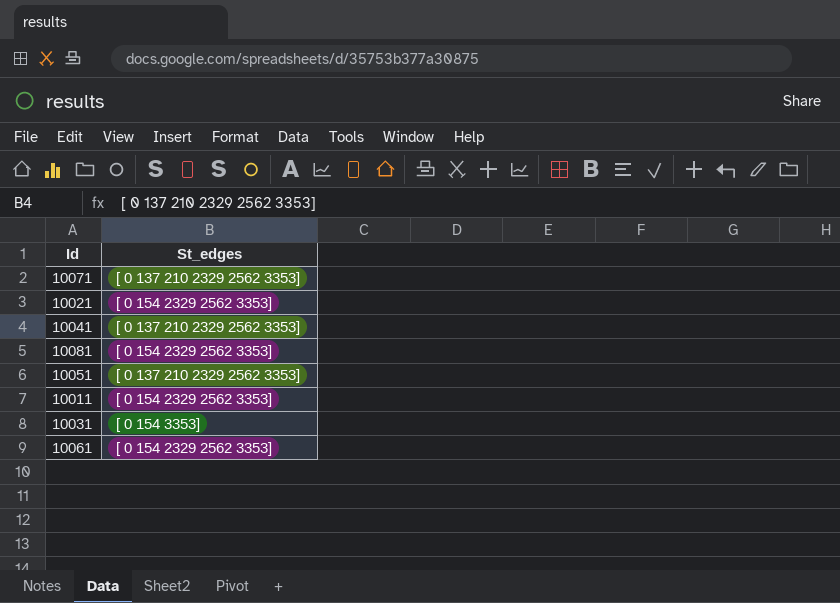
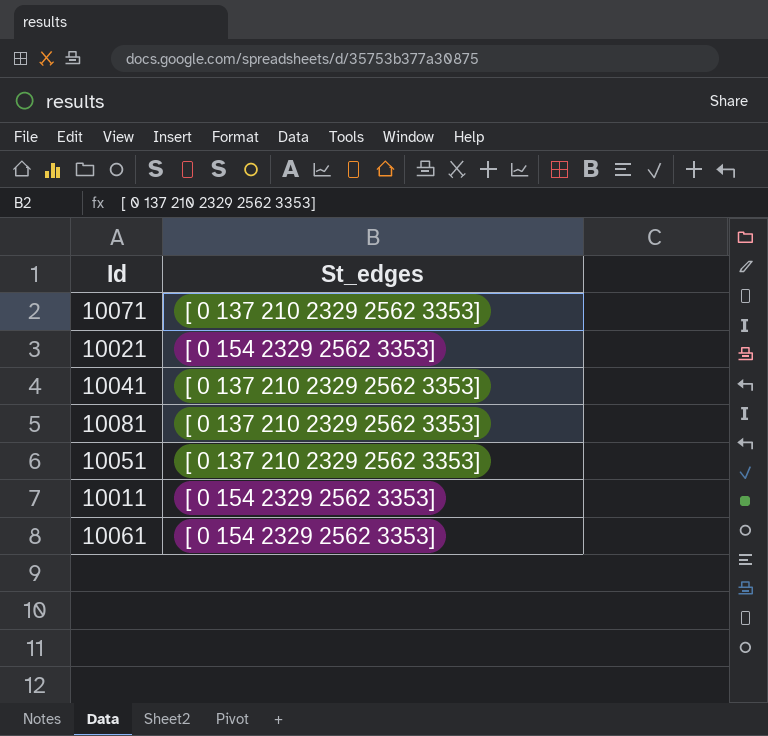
row 10031: [ 0 154 3353] -> none
10081 | St_edges: [ 0 154 2329 2562 3353] -> [ 0 137 210 2329 2562 3353]

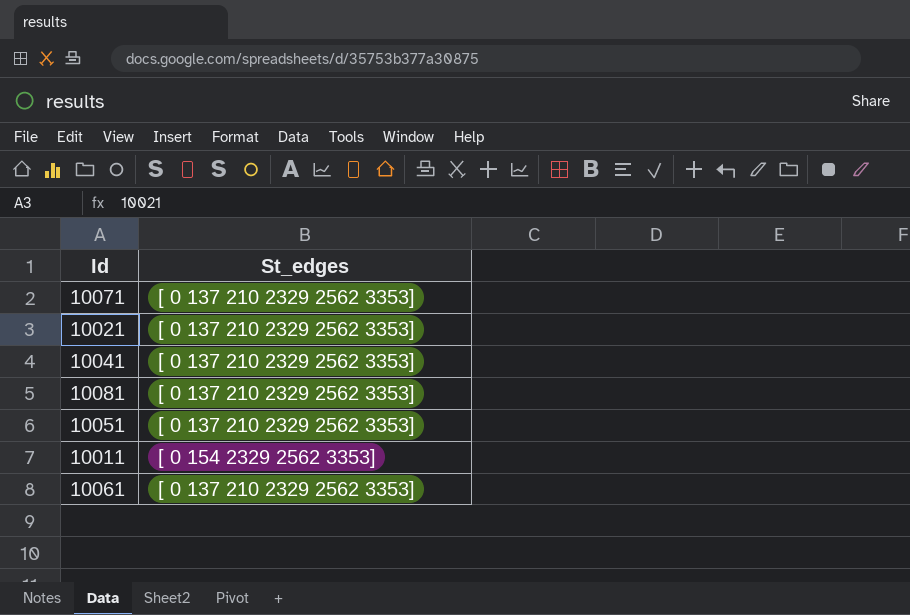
10021 | St_edges: [ 0 154 2329 2562 3353] -> [ 0 137 210 2329 2562 3353]
10061 | St_edges: [ 0 154 2329 2562 3353] -> [ 0 137 210 2329 2562 3353]

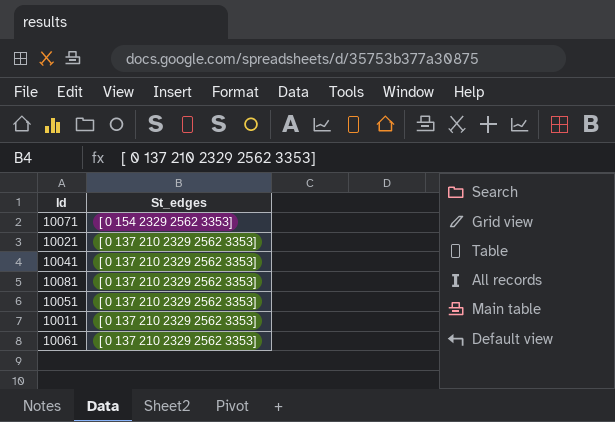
10071 | St_edges: [ 0 137 210 2329 2562 3353] -> [ 0 154 2329 2562 3353]
10011 | St_edges: [ 0 154 2329 2562 3353] -> [ 0 137 210 2329 2562 3353]

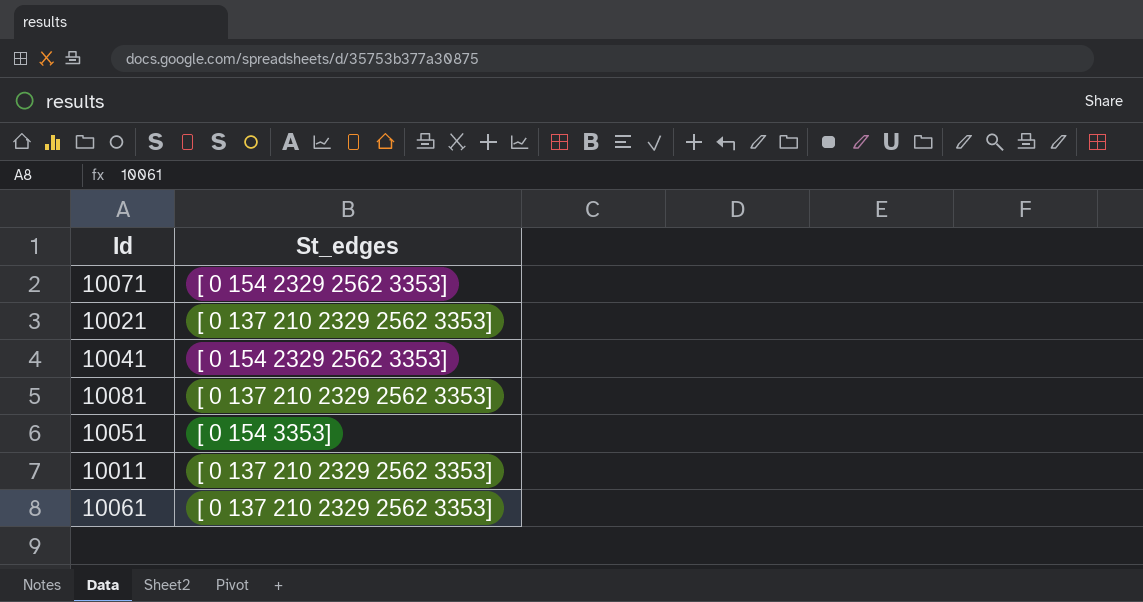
10041 | St_edges: [ 0 137 210 2329 2562 3353] -> [ 0 154 2329 2562 3353]
10051 | St_edges: [ 0 137 210 2329 2562 3353] -> [ 0 154 3353]

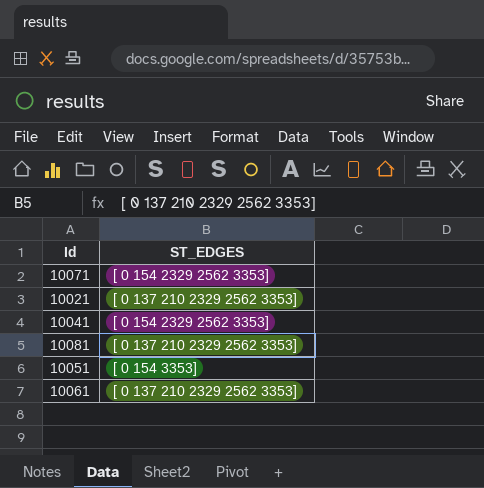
column name: St_edges -> ST_EDGES
row 10011: [ 0 137 210 2329 2562 3353] -> none

